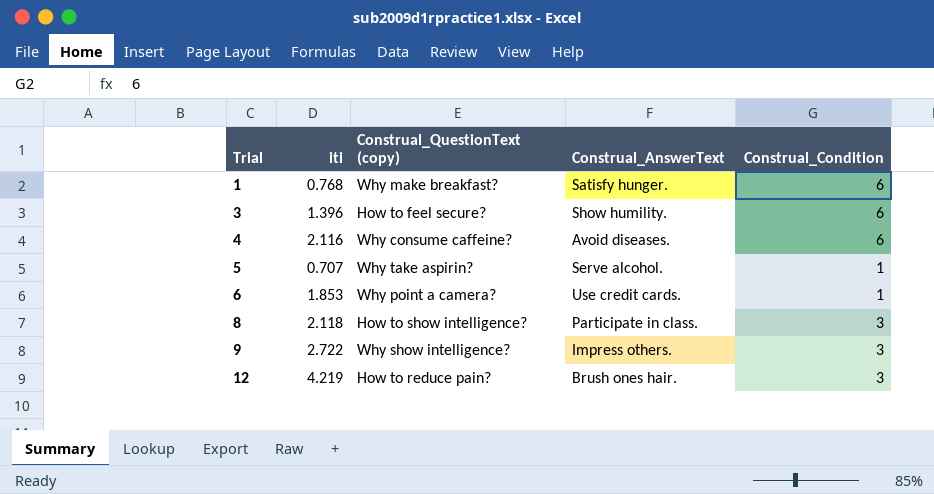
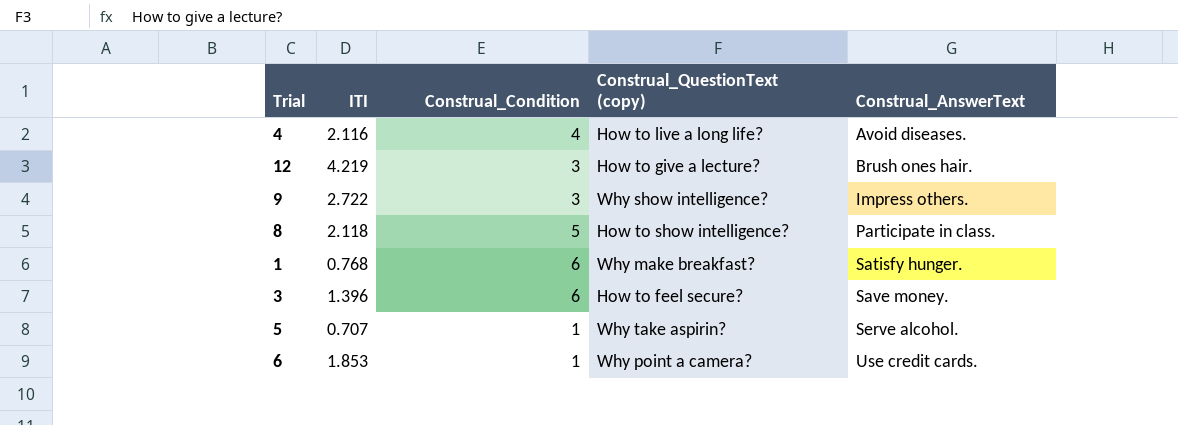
row order: Trial ascending -> Construal_AnswerText ascending
column name: iti -> ITI
column Construal_Condition | position: 5 -> 3
4 | Construal_Condition: 6 -> 4
4 | Construal_QuestionText (copy): Why consume caffeine? -> How to live a long life?
12 | Construal_QuestionText (copy): How to reduce pain? -> How to give a lecture?
8 | Construal_Condition: 3 -> 5
3 | Construal_AnswerText: Show humility. -> Save money.

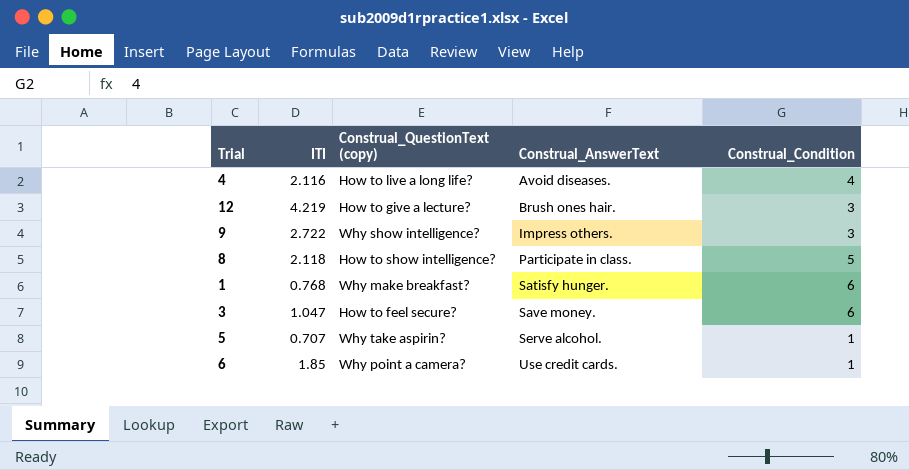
column Construal_Condition | position: 3 -> 5
3 | ITI: 1.396 -> 1.047
6 | ITI: 1.853 -> 1.85

